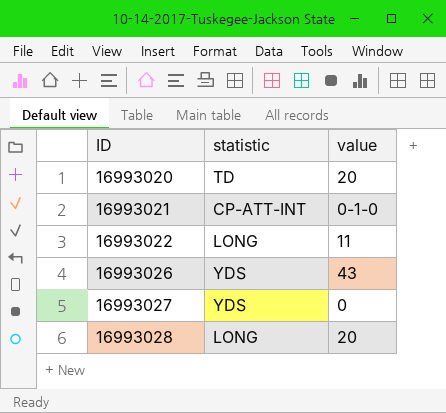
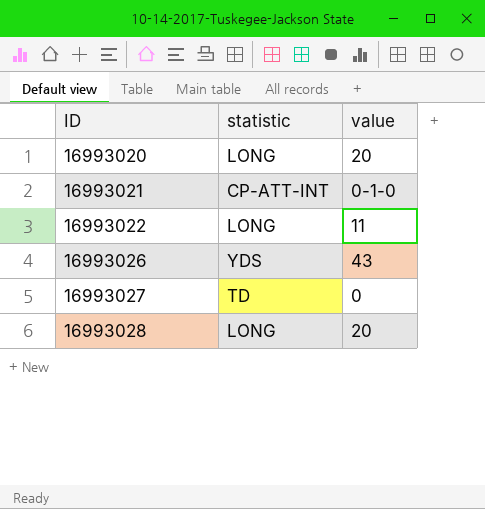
16993020 | statistic: TD -> LONG
16993027 | statistic: YDS -> TD

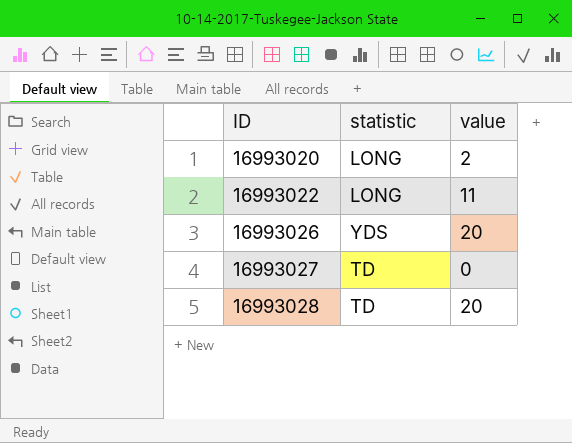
row 16993021: CP-ATT-INT | 0-1-0 -> none
16993020 | value: 20 -> 2
16993026 | value: 43 -> 20
16993028 | statistic: LONG -> TD

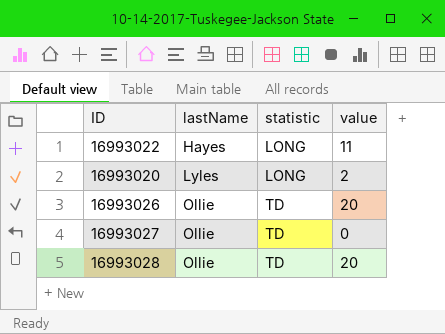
row order: ID ascending -> lastName ascending
column lastName | position: none -> 2
16993026 | statistic: YDS -> TD

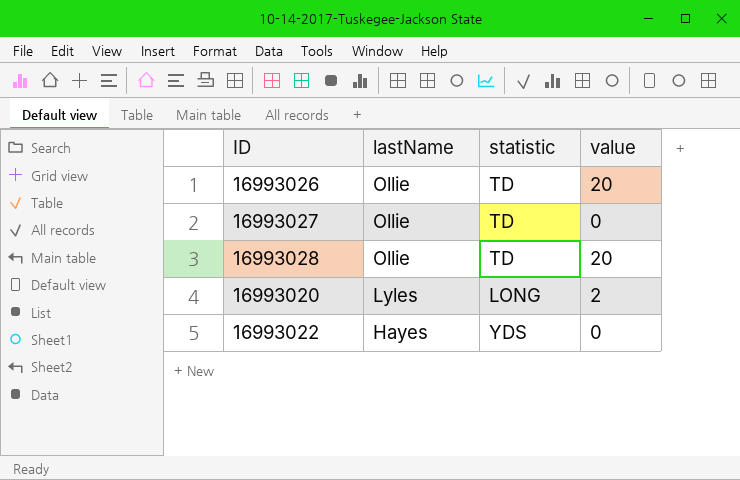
row order: lastName ascending -> lastName descending
16993022 | statistic: LONG -> YDS
16993022 | value: 11 -> 0

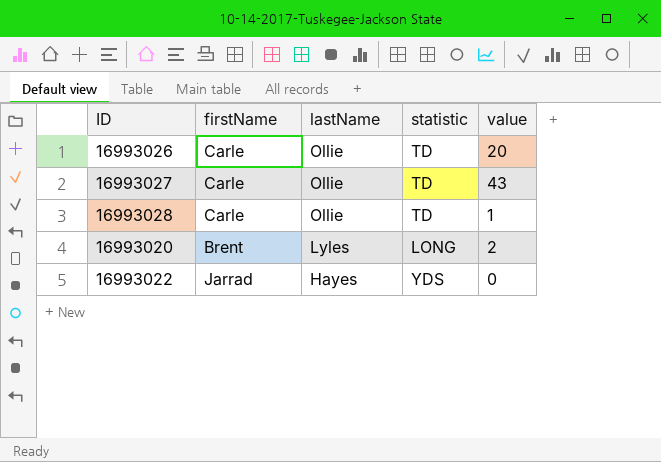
column firstName | position: none -> 2
16993027 | value: 0 -> 43
16993028 | value: 20 -> 1

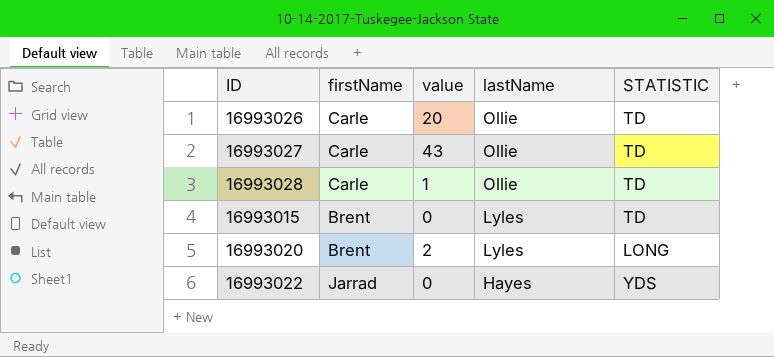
column value | position: 5 -> 3
column name: statistic -> STATISTIC
row 16993015: none -> Brent | 0 | Lyles | TD

